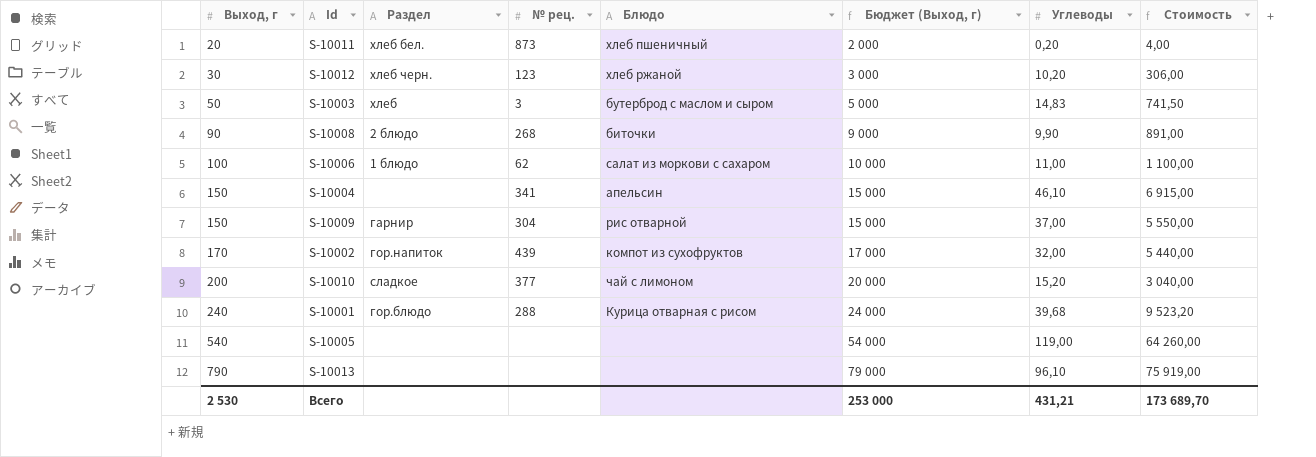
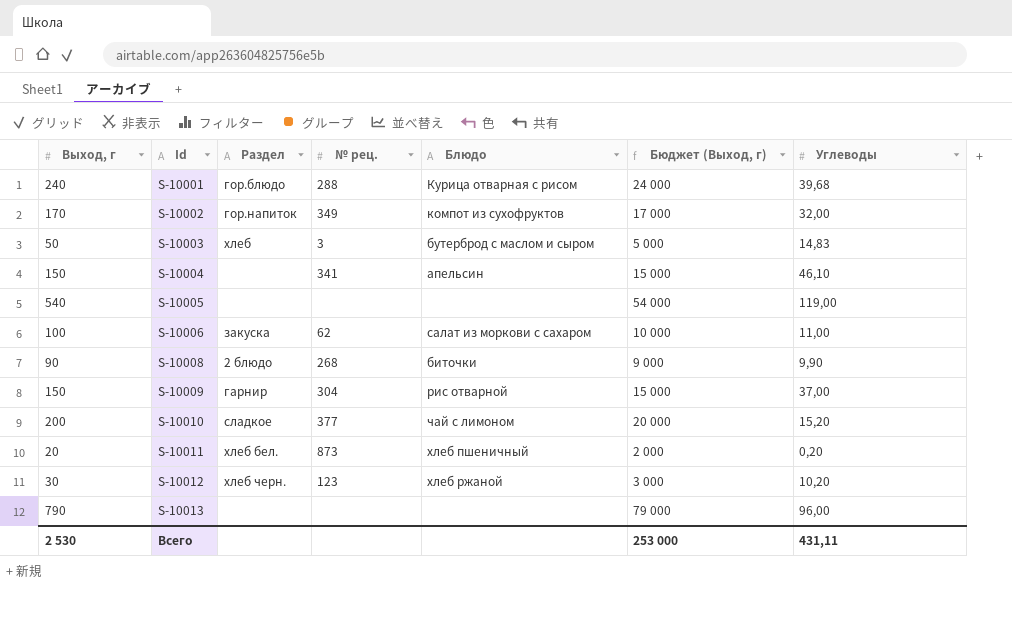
row order: Выход, г ascending -> Id ascending
column Стоимость | formula: [Выход, г] * [Углеводы] -> none
S-10002 | № рец.: 439 -> 349
S-10006 | Раздел: 1 блюдо -> закуска
S-10013 | Углеводы: 96,10 -> 96,00
Всего | Углеводы: 431,21 -> 431,11

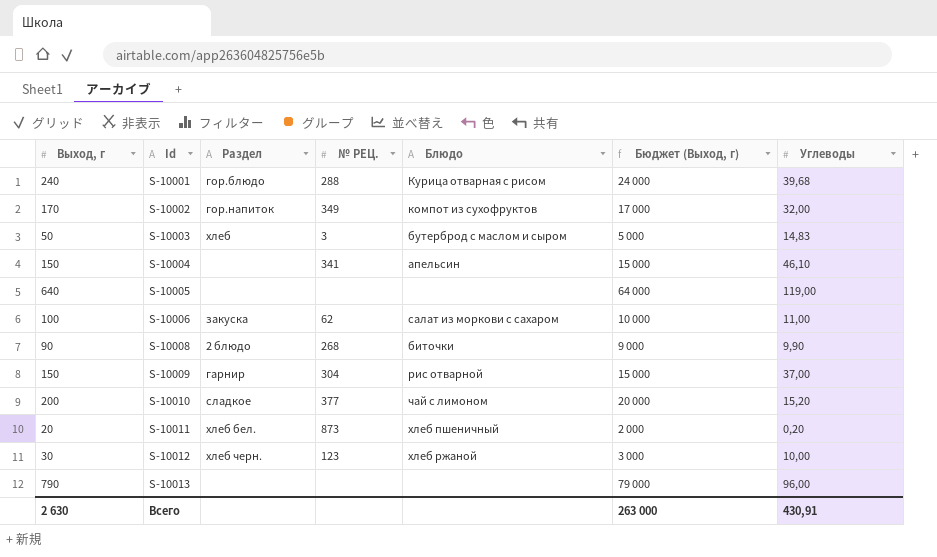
column name: № рец. -> № РЕЦ.
S-10005 | Выход, г: 540 -> 640
S-10005 | Бюджет (Выход, г): 54 000 -> 64 000
S-10012 | Углеводы: 10,20 -> 10,00
Всего | Выход, г: 2 530 -> 2 630
Всего | Бюджет (Выход, г): 253 000 -> 263 000
Всего | Углеводы: 431,11 -> 430,91

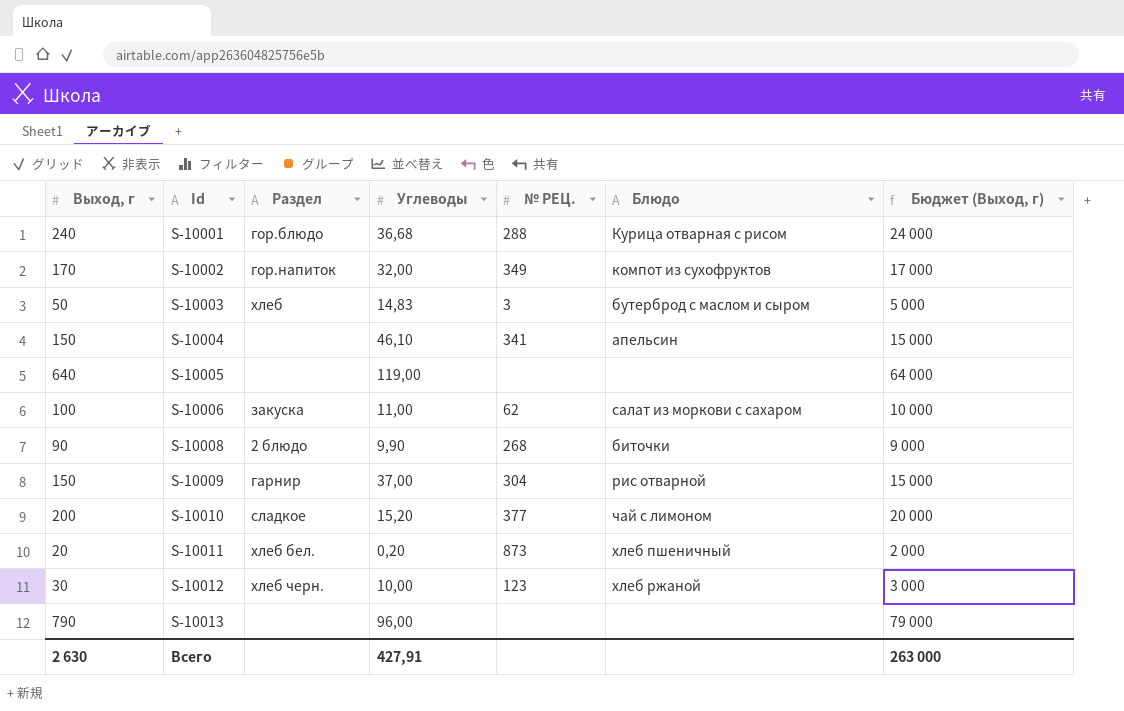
column Углеводы | position: 7 -> 4
S-10001 | Углеводы: 39,68 -> 36,68
Всего | Углеводы: 430,91 -> 427,91

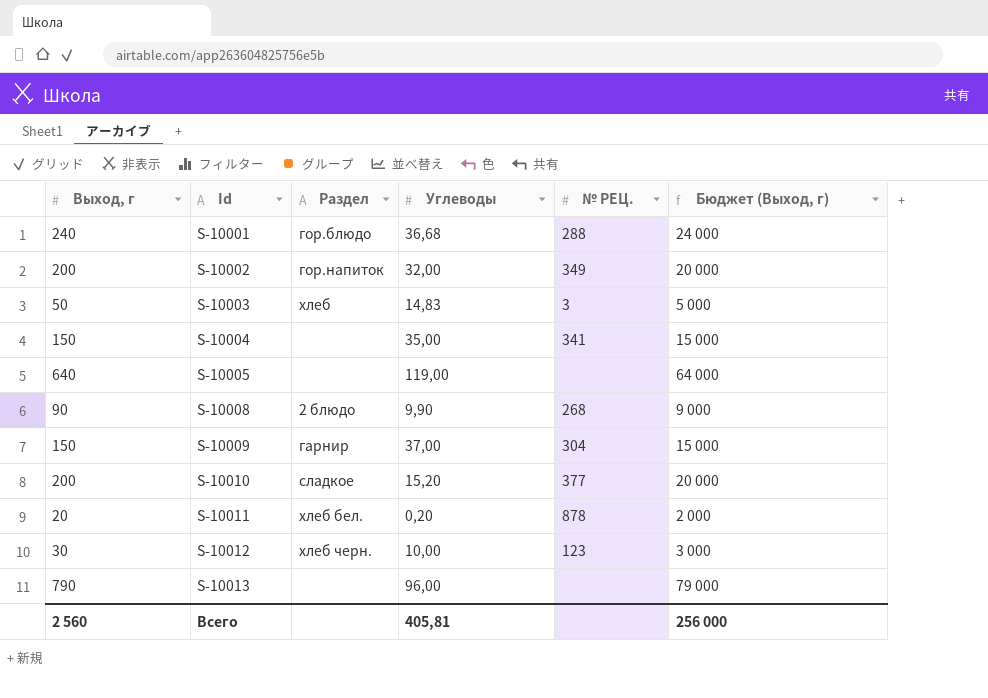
column Блюдо | position: 6 -> none
row S-10006: 100 | закуска | 11,00 | 62 | салат из моркови с сахаром | 10 000 -> none
S-10002 | Выход, г: 170 -> 200
S-10002 | Бюджет (Выход, г): 17 000 -> 20 000
S-10004 | Углеводы: 46,10 -> 35,00
S-10011 | № РЕЦ.: 873 -> 878
Всего | Выход, г: 2 630 -> 2 560
Всего | Углеводы: 427,91 -> 405,81
Всего | Бюджет (Выход, г): 263 000 -> 256 000

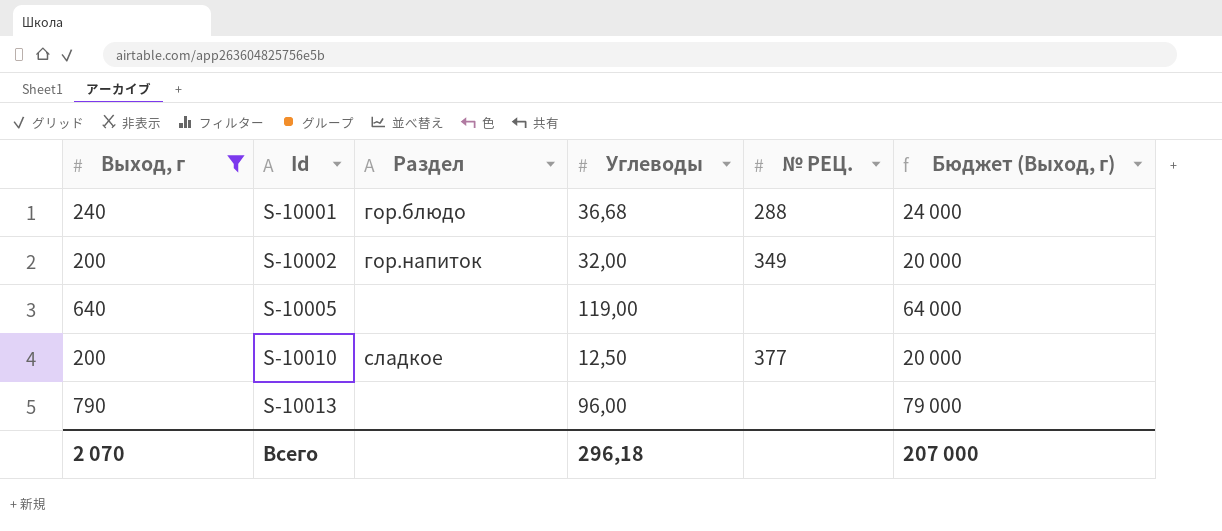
filter: none -> Выход, г >= 200
S-10010 | Углеводы: 15,20 -> 12,50
Всего | Выход, г: 2 560 -> 2 070
Всего | Углеводы: 405,81 -> 296,18
Всего | Бюджет (Выход, г): 256 000 -> 207 000

